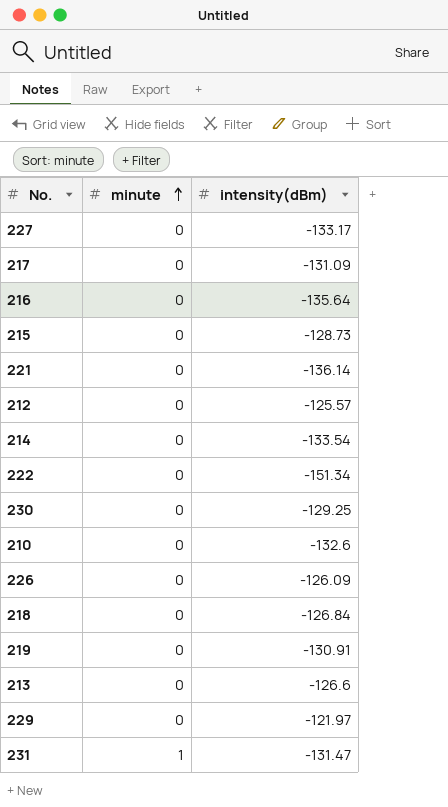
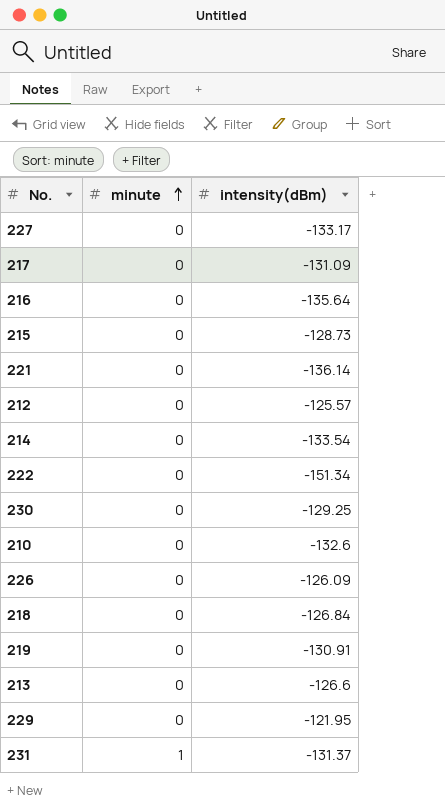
229 | intensity(dBm): -121.97 -> -121.95
231 | intensity(dBm): -131.47 -> -131.37

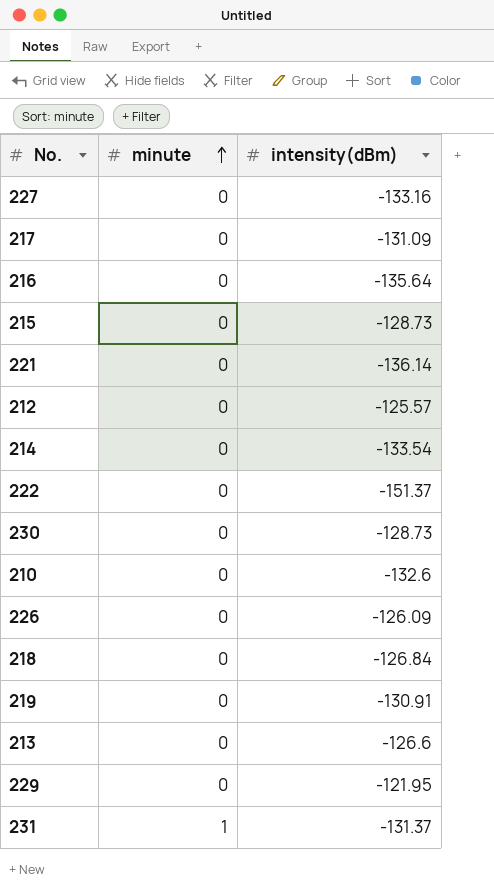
227 | intensity(dBm): -133.17 -> -133.16
222 | intensity(dBm): -151.34 -> -151.37
230 | intensity(dBm): -129.25 -> -128.73

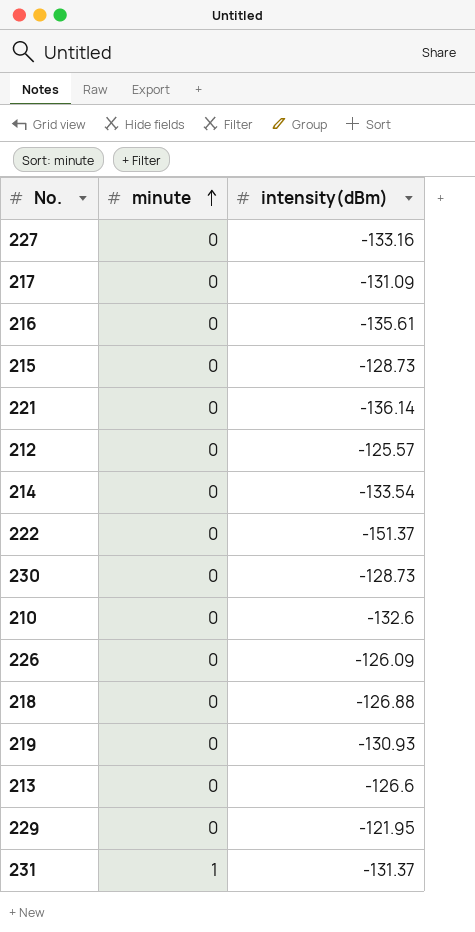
216 | intensity(dBm): -135.64 -> -135.61
218 | intensity(dBm): -126.84 -> -126.88
219 | intensity(dBm): -130.91 -> -130.93

